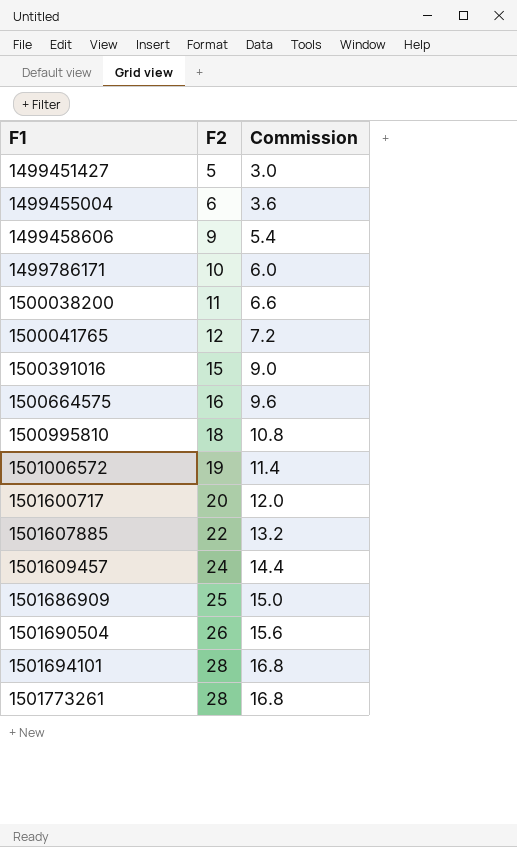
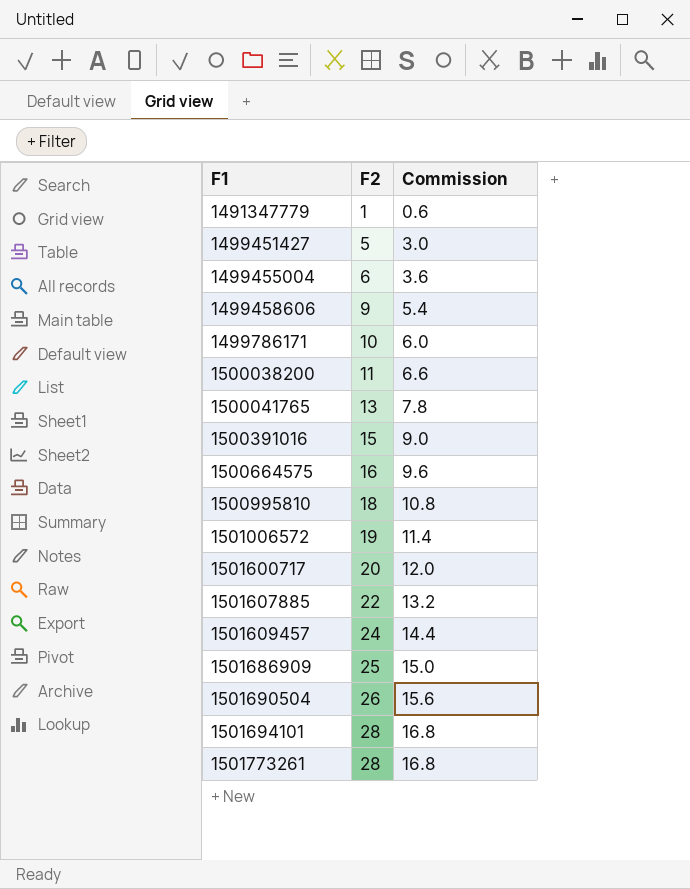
row 1491347779: none -> 1 | 0.6
1500041765 | F2: 12 -> 13
1500041765 | Commission: 7.2 -> 7.8

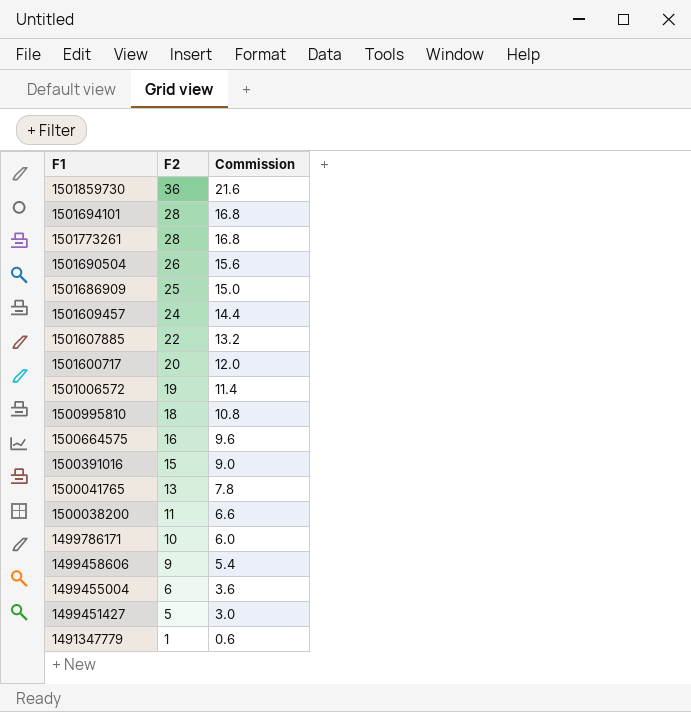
row order: F1 ascending -> F2 descending
row 1501859730: none -> 36 | 21.6

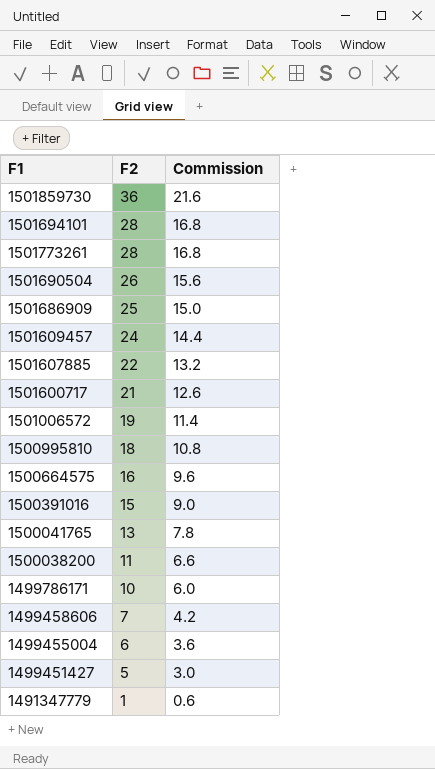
1501600717 | F2: 20 -> 21
1501600717 | Commission: 12.0 -> 12.6
1499458606 | F2: 9 -> 7
1499458606 | Commission: 5.4 -> 4.2

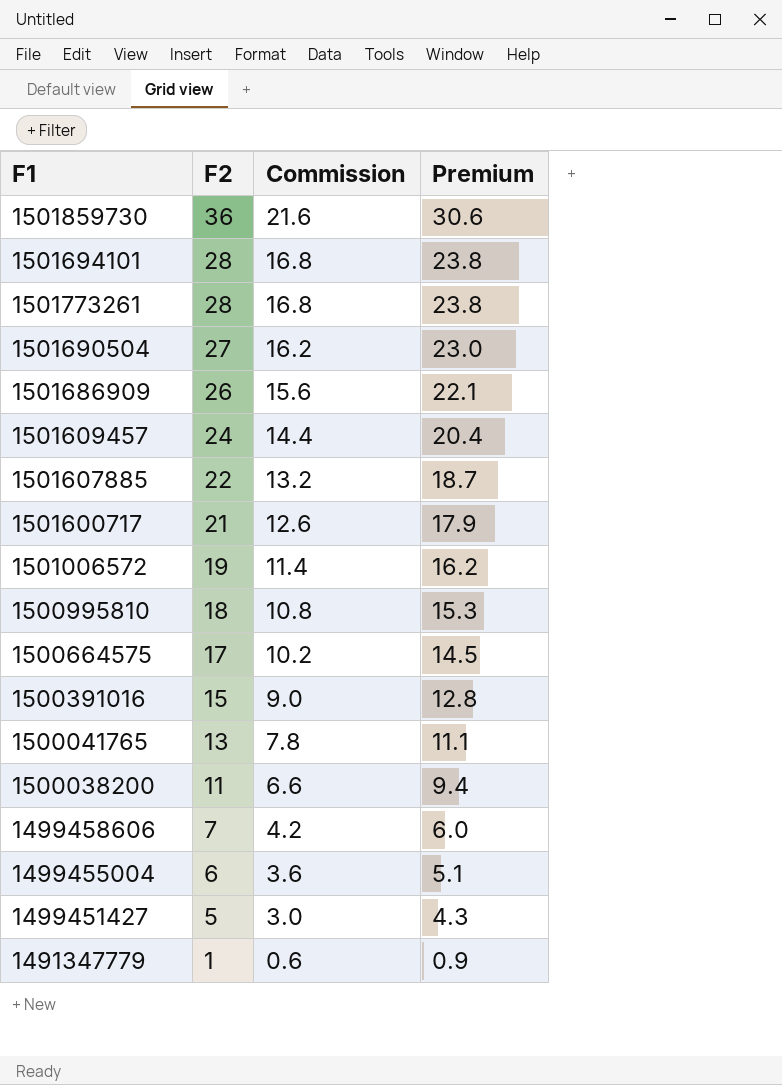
column Premium | formula: none -> [F2] * 0.85
row 1499786171: 10 | 6.0 -> none
1501690504 | F2: 26 -> 27
1501690504 | Commission: 15.6 -> 16.2
1501686909 | F2: 25 -> 26
1501686909 | Commission: 15.0 -> 15.6
1500664575 | F2: 16 -> 17
1500664575 | Commission: 9.6 -> 10.2

